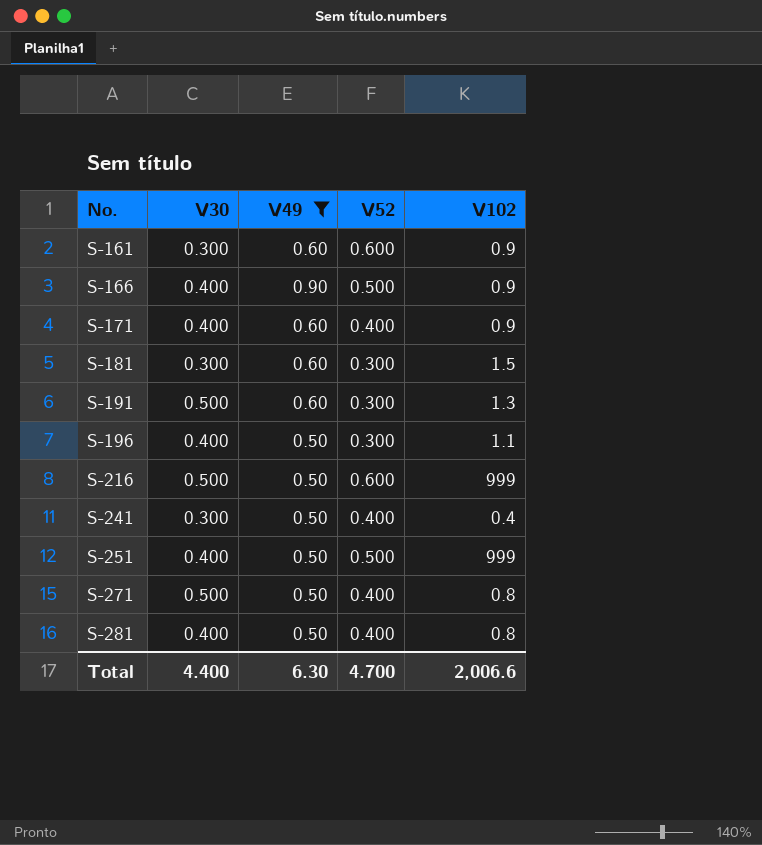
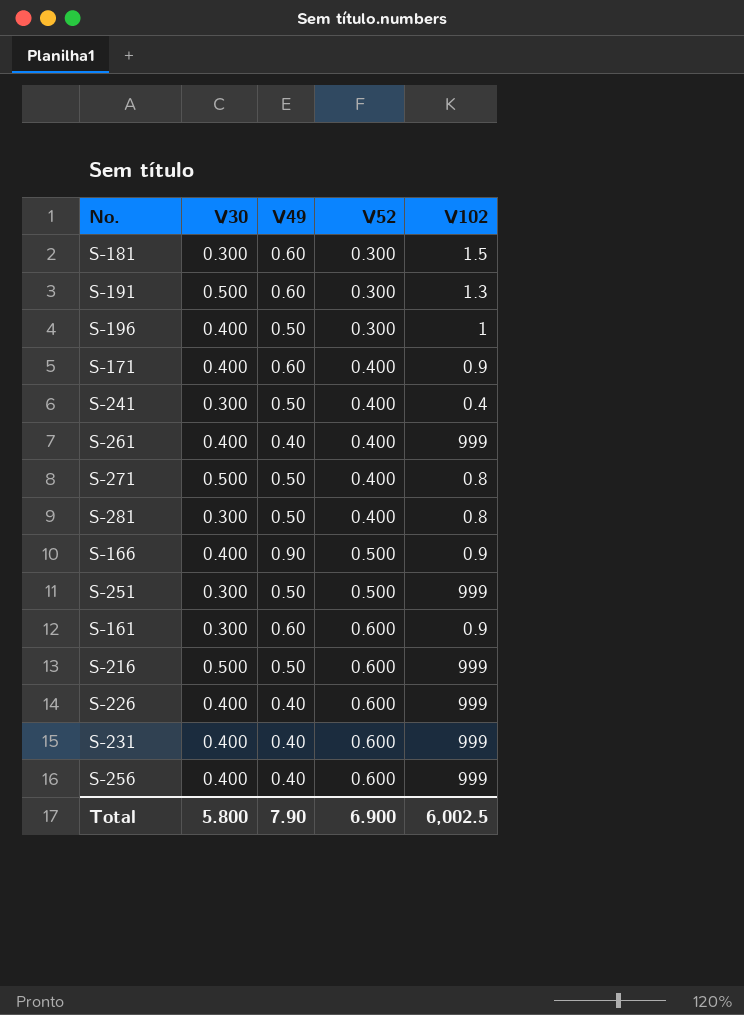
filter: V49 != 0.40 -> none
row order: No. ascending -> V52 ascending
S-196 | V102: 1.1 -> 1
S-281 | V30: 0.400 -> 0.300
S-251 | V30: 0.400 -> 0.300
Total | V30: 4.400 -> 5.800
Total | V49: 6.30 -> 7.90
Total | V52: 4.700 -> 6.900
Total | V102: 2,006.6 -> 6,002.5

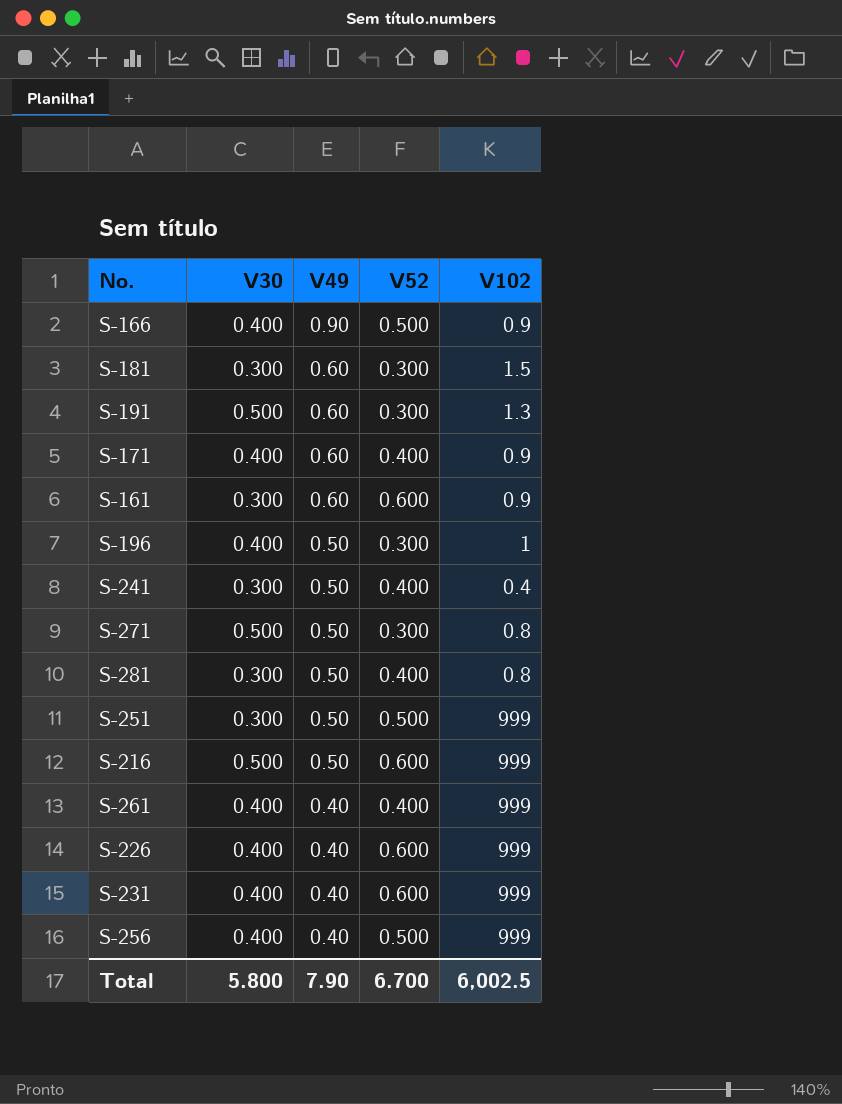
row order: V52 ascending -> V49 descending
S-271 | V52: 0.400 -> 0.300
S-256 | V52: 0.600 -> 0.500
Total | V52: 6.900 -> 6.700

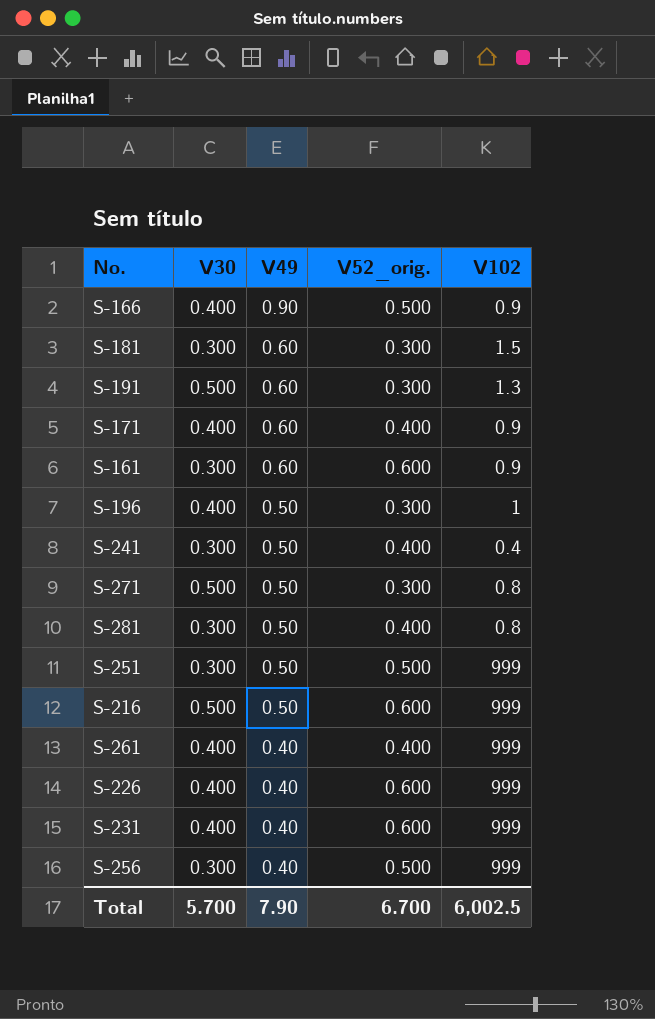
column name: V52 -> V52_orig.
S-256 | V30: 0.400 -> 0.300
Total | V30: 5.800 -> 5.700

